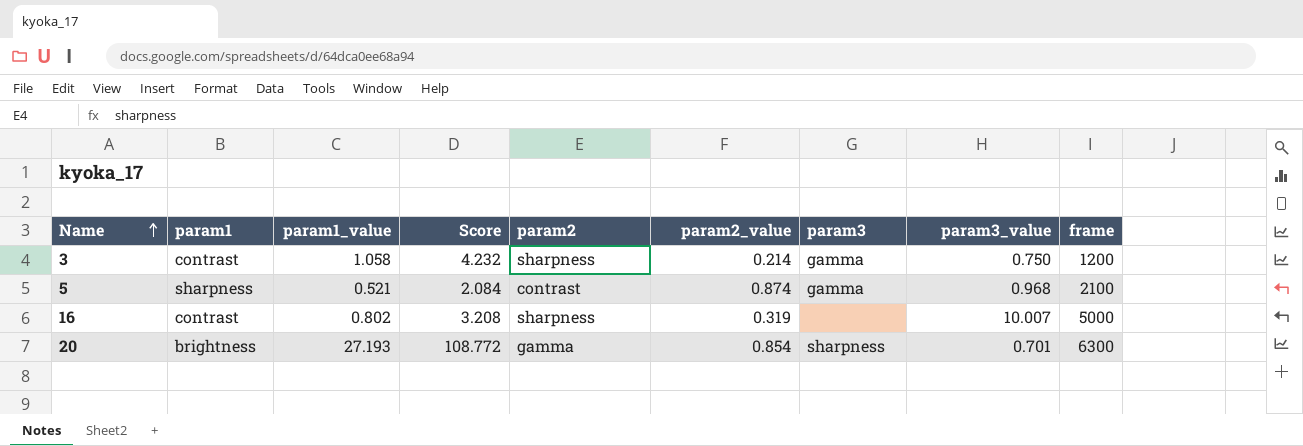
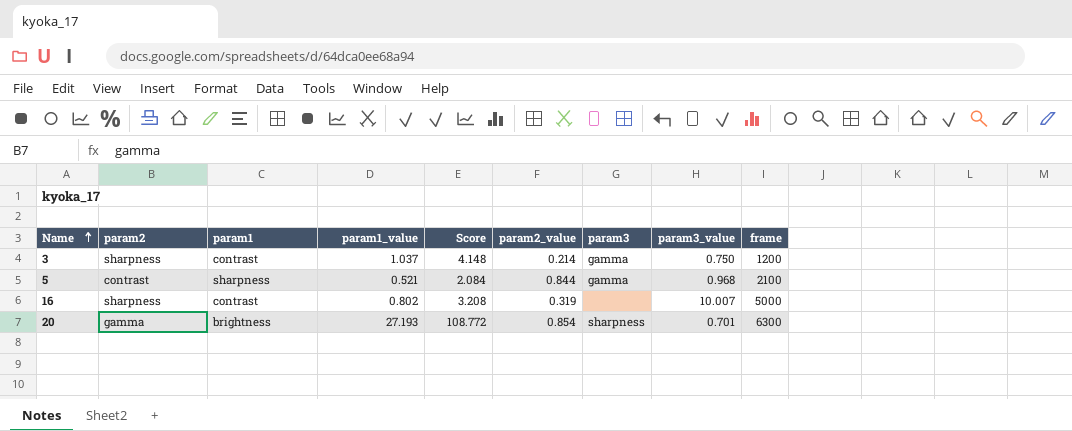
column param2 | position: 5 -> 2
3 | param1_value: 1.058 -> 1.037
3 | Score: 4.232 -> 4.148
5 | param2_value: 0.874 -> 0.844

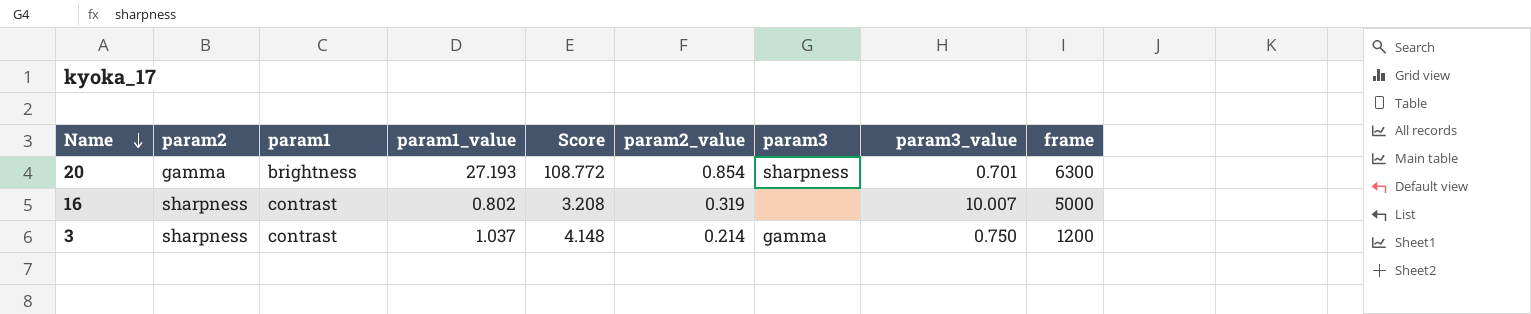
row order: Name ascending -> Name descending
row 5: contrast | sharpness | 0.521 | 2.084 | 0.844 | gamma | 0.968 | 2100 -> none

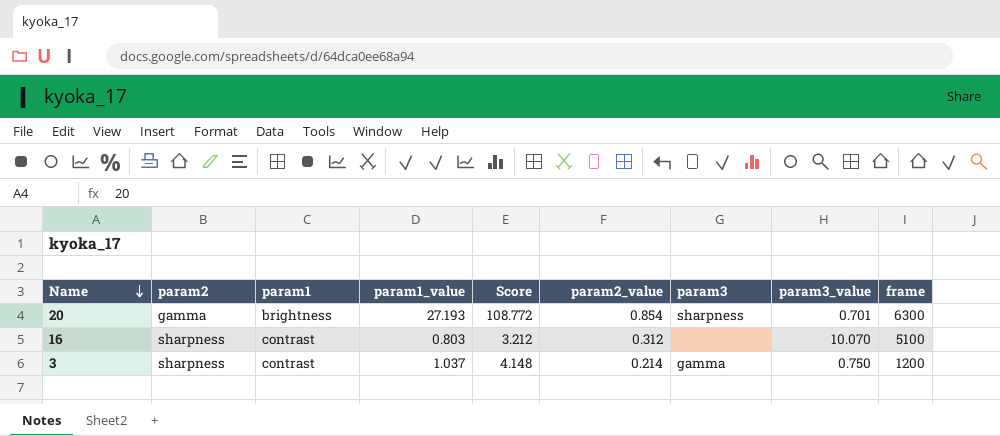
16 | param1_value: 0.802 -> 0.803
16 | Score: 3.208 -> 3.212
16 | param2_value: 0.319 -> 0.312
16 | param3_value: 10.007 -> 10.070
16 | frame: 5000 -> 5100

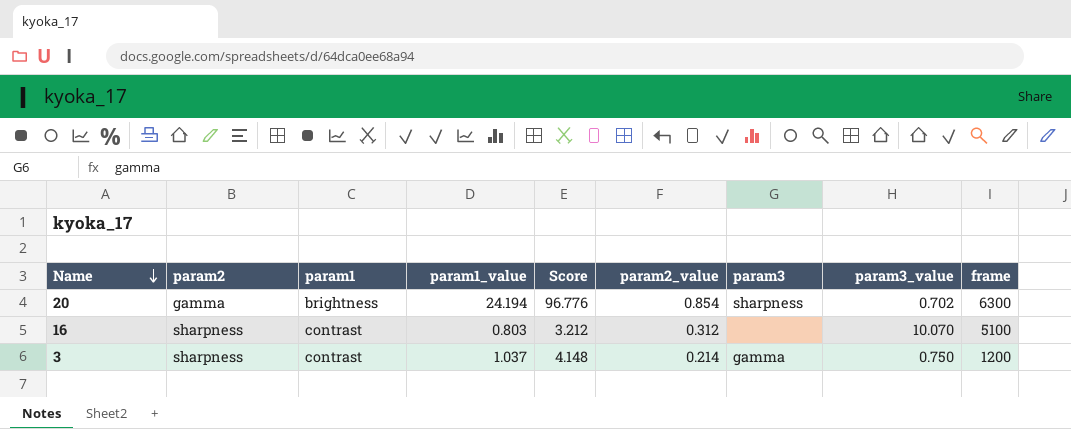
20 | param1_value: 27.193 -> 24.194
20 | Score: 108.772 -> 96.776
20 | param3_value: 0.701 -> 0.702

